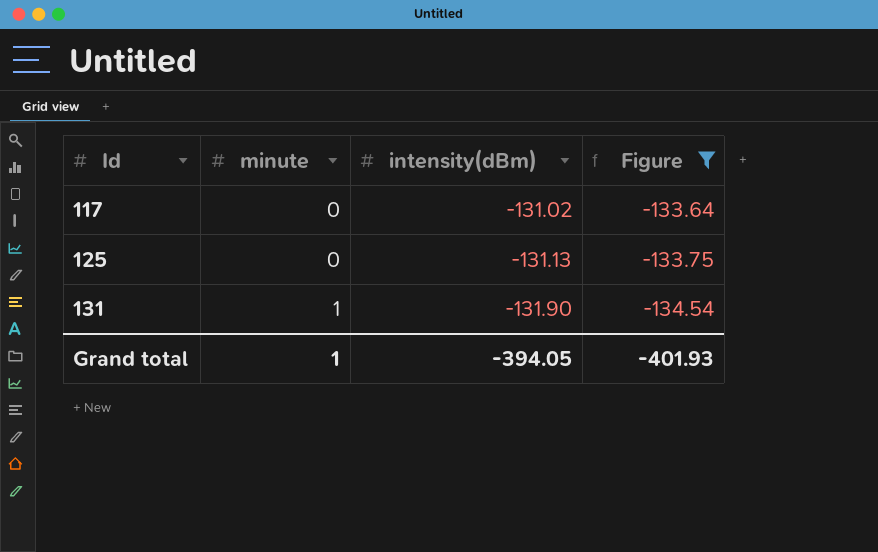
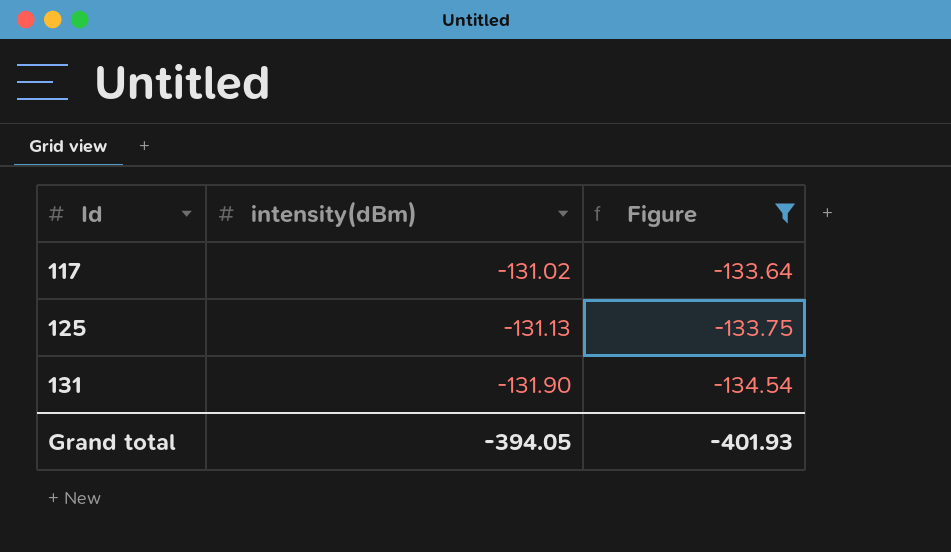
column minute | position: 2 -> none

